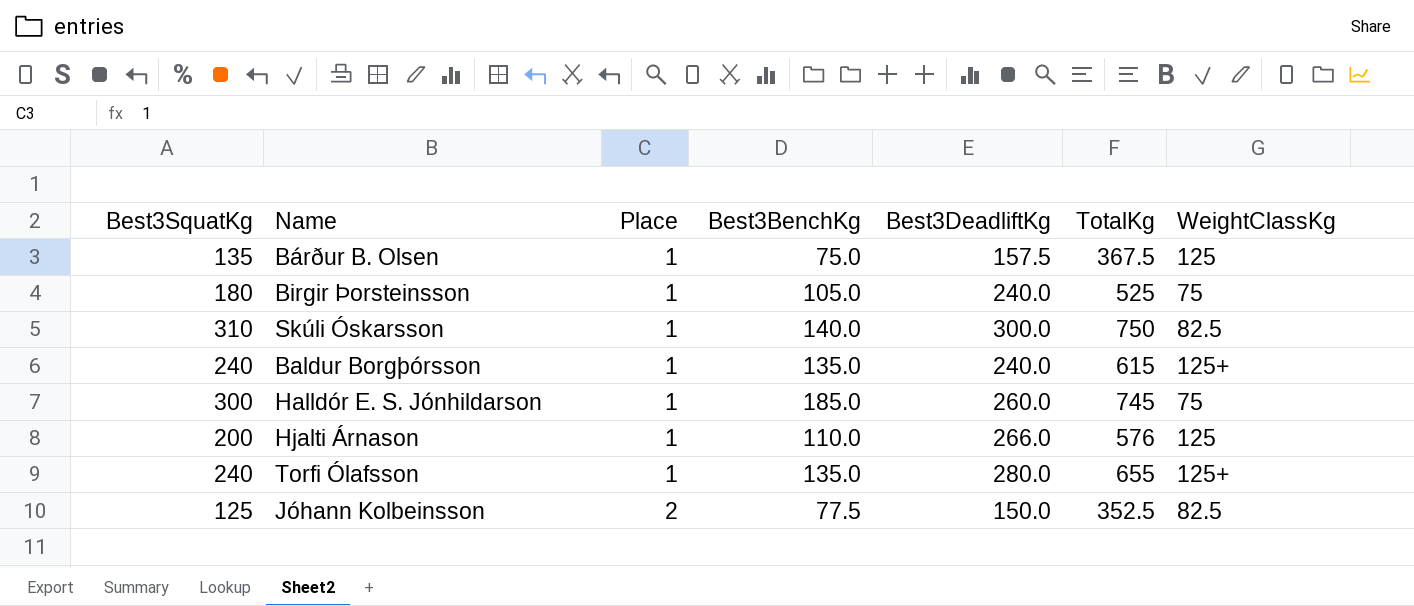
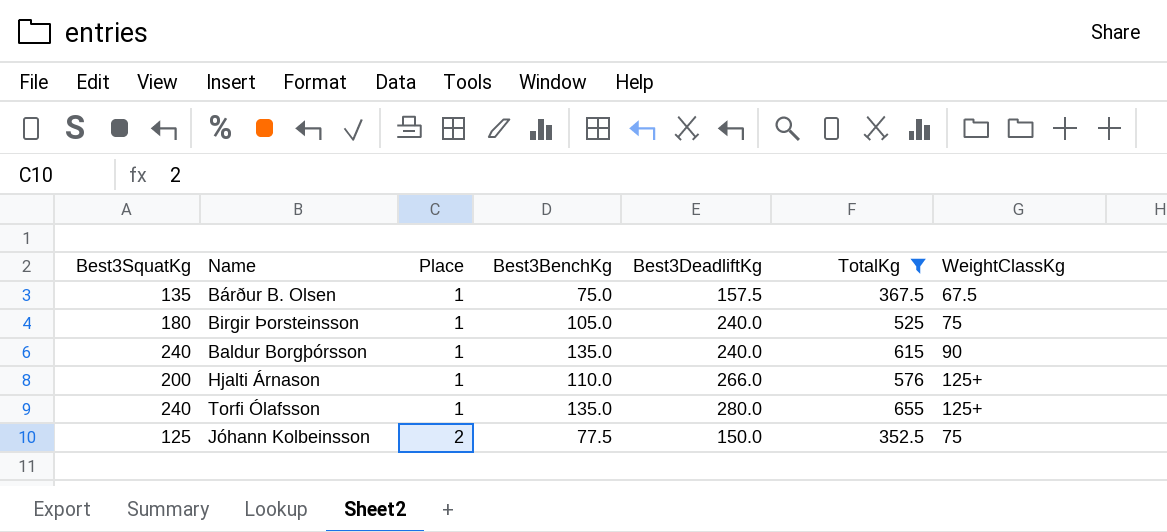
filter: none -> TotalKg <= 655
Bárður B. Olsen | WeightClassKg: 125 -> 67.5
Baldur Borgþórsson | WeightClassKg: 125+ -> 90
Hjalti Árnason | WeightClassKg: 125 -> 125+
Jóhann Kolbeinsson | WeightClassKg: 82.5 -> 75

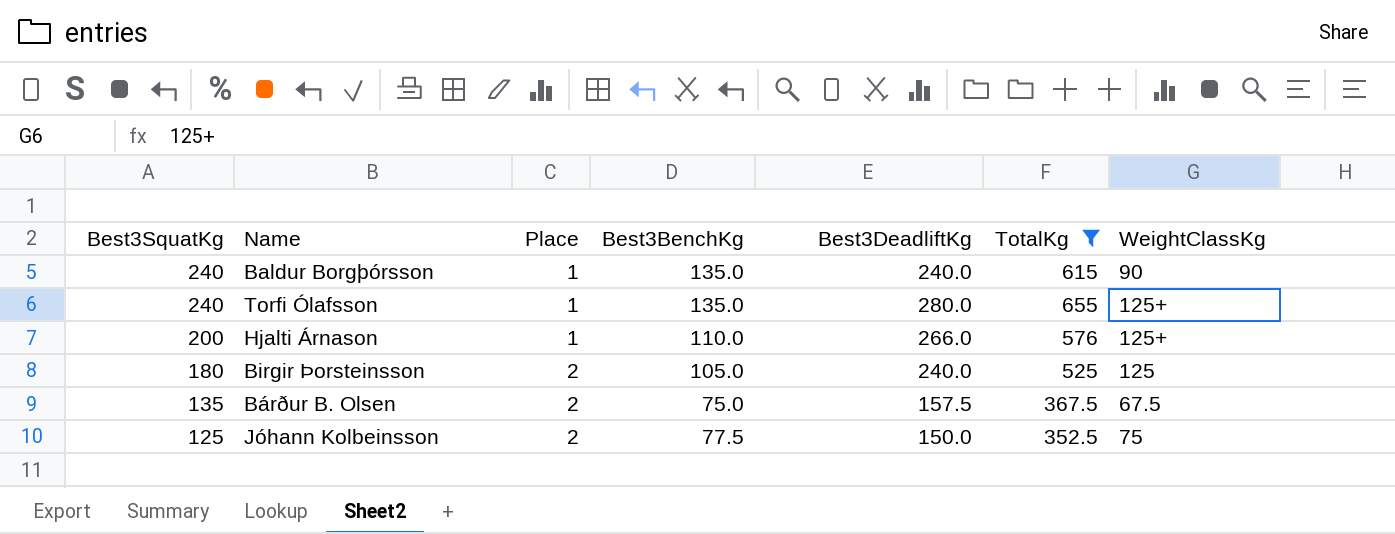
row order: Place ascending -> Best3SquatKg descending
Birgir Þorsteinsson | Place: 1 -> 2
Birgir Þorsteinsson | WeightClassKg: 75 -> 125
Bárður B. Olsen | Place: 1 -> 2

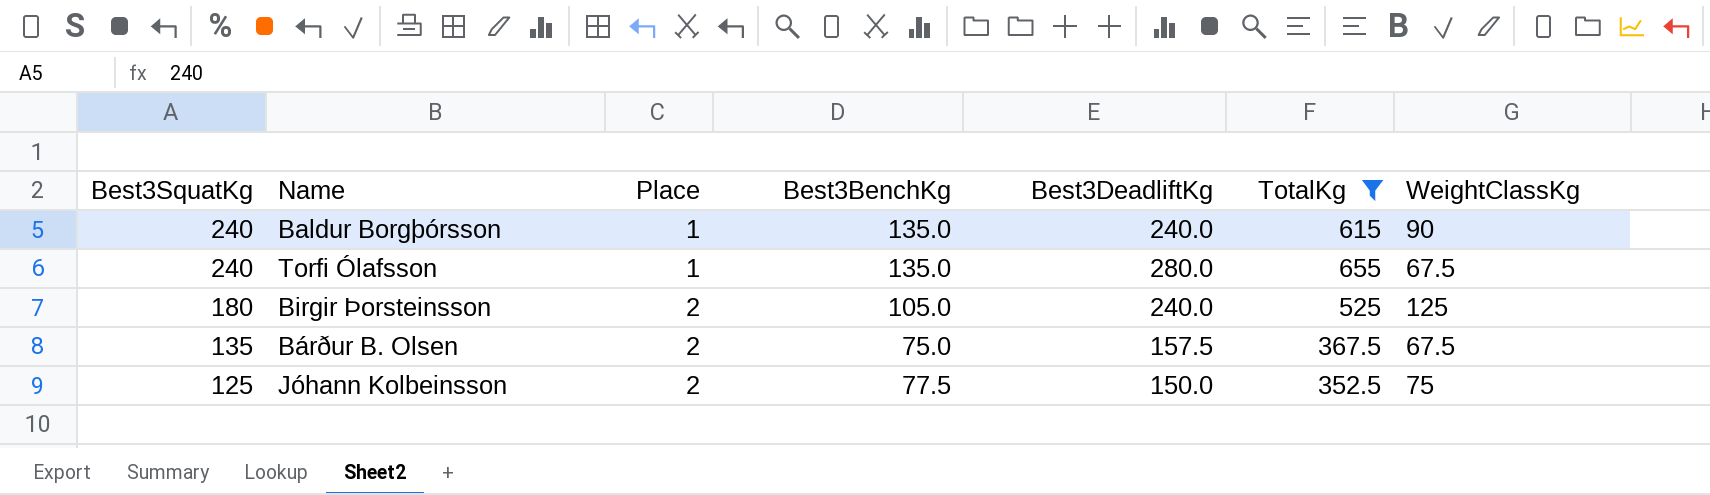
row Hjalti Árnason: 200 | 1 | 110.0 | 266.0 | 576 | 125+ -> none
Torfi Ólafsson | WeightClassKg: 125+ -> 67.5

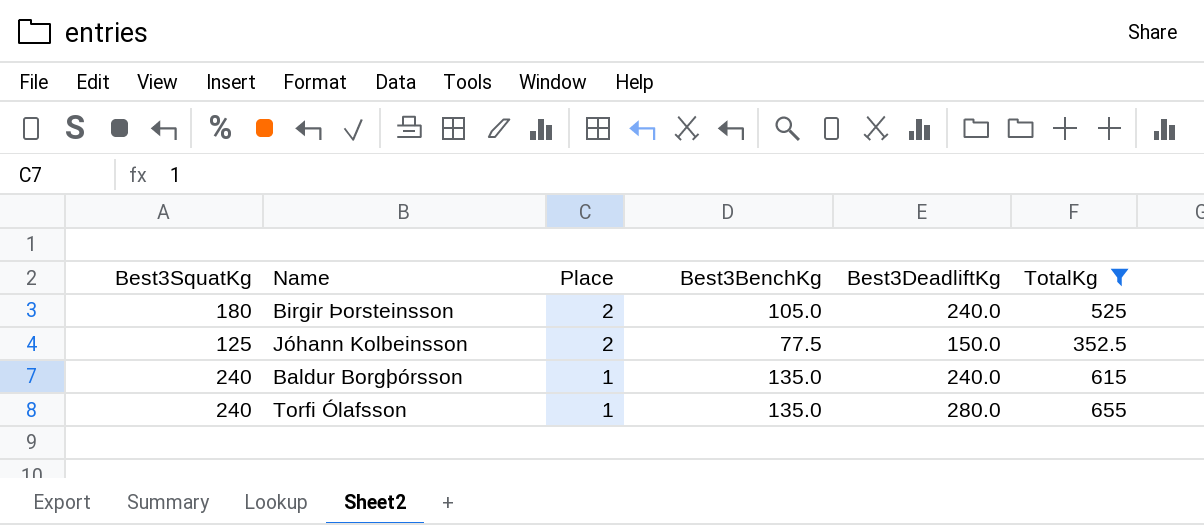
row order: Best3SquatKg descending -> Place descending
column WeightClassKg | position: 7 -> none
row Bárður B. Olsen: 135 | 2 | 75.0 | 157.5 | 367.5 | 67.5 -> none

